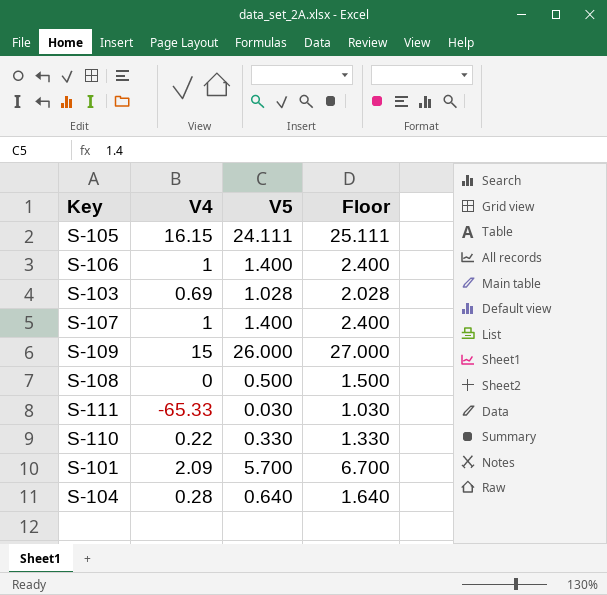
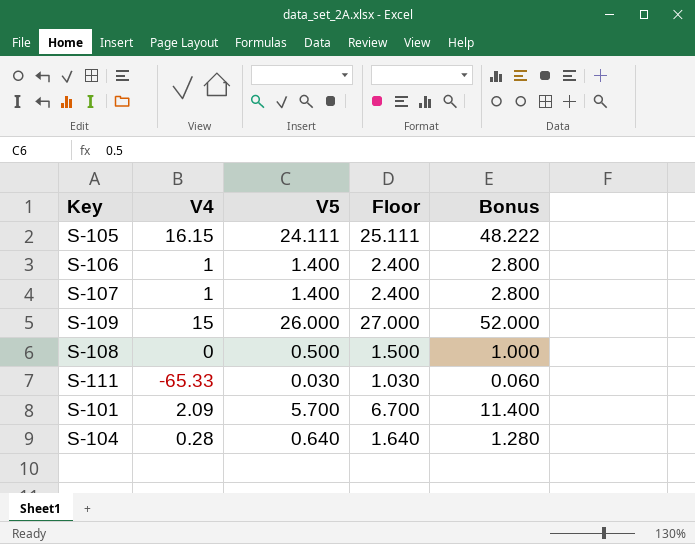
column Bonus | formula: none -> [V5] * 2
row S-103: 0.69 | 1.028 | 2.028 -> none
row S-110: 0.22 | 0.330 | 1.330 -> none

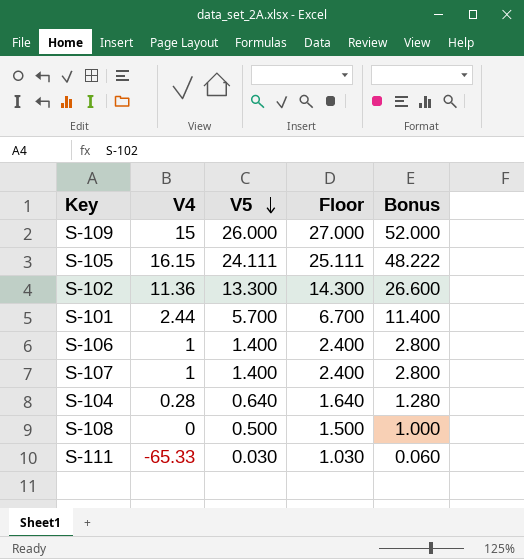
row order: none -> V5 descending
row S-102: none -> 11.36 | 13.300 | 14.300 | 26.600
S-101 | V4: 2.09 -> 2.44

